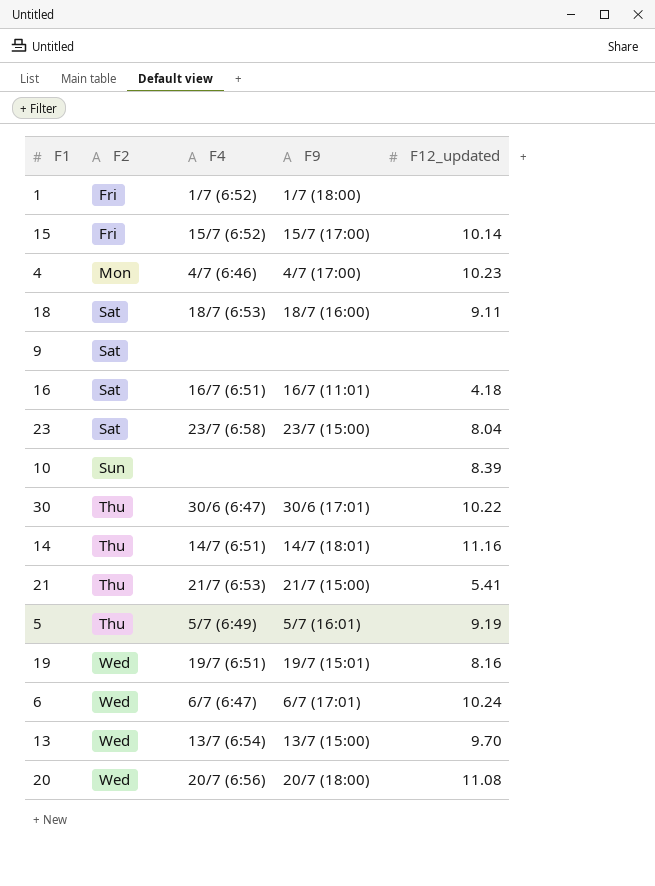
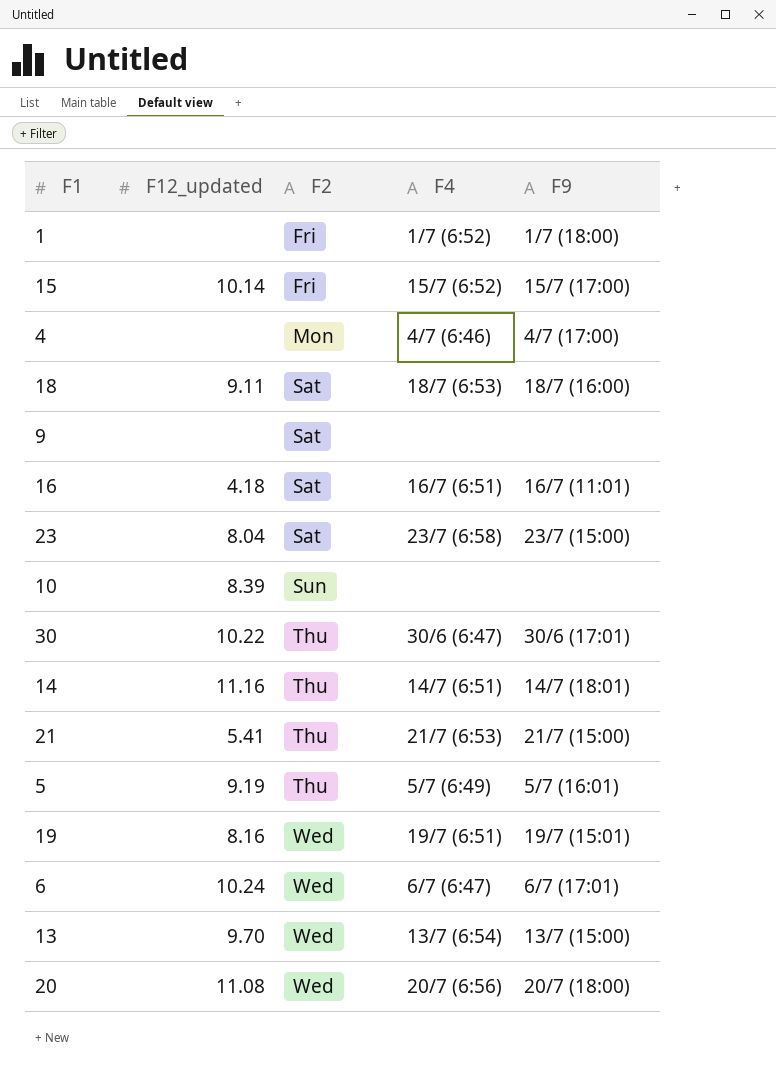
column F12_updated | position: 5 -> 2
4 | F12_updated: 10.23 -> none

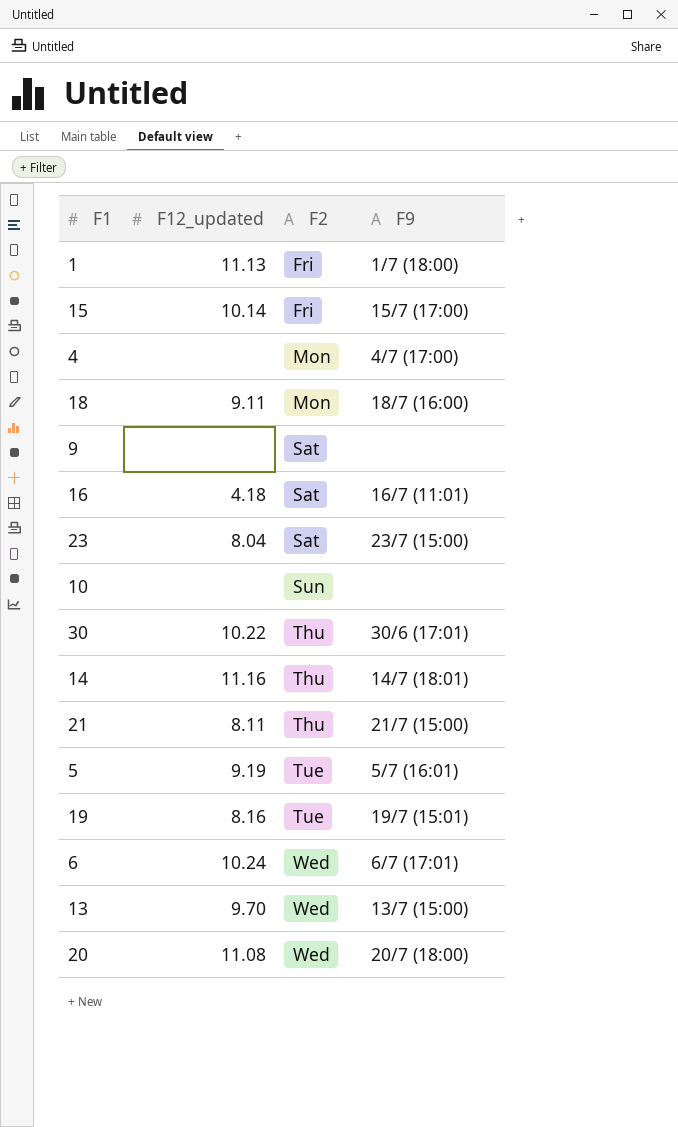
column F4 | position: 4 -> none
1 | F12_updated: none -> 11.13
18 | F2: Sat -> Mon
10 | F12_updated: 8.39 -> none
21 | F12_updated: 5.41 -> 8.11
5 | F2: Thu -> Tue
19 | F2: Wed -> Tue

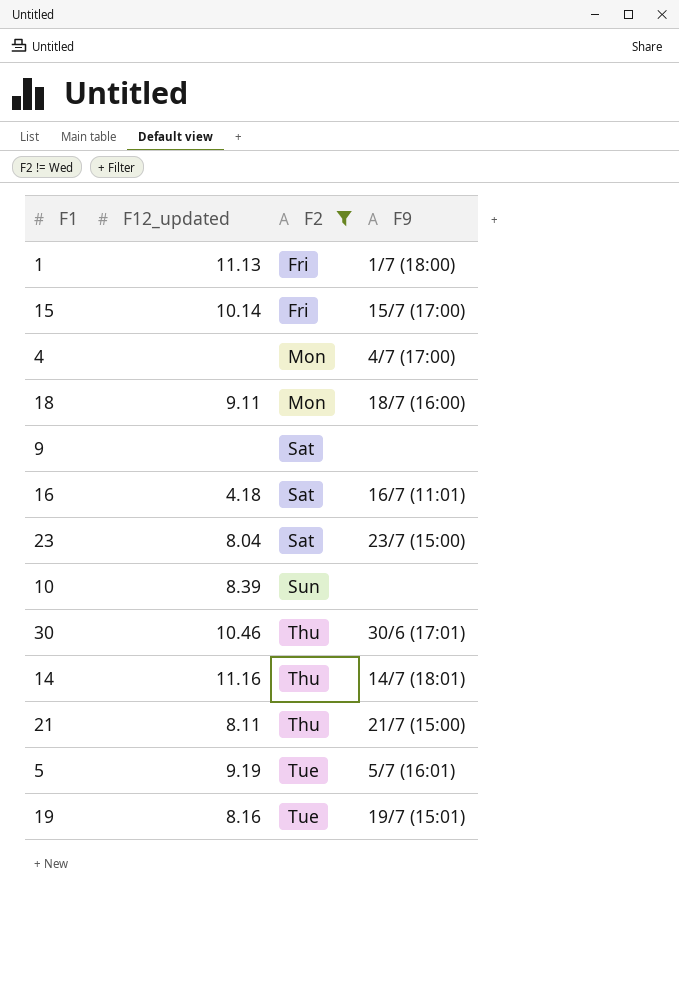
filter: none -> F2 != Wed
10 | F12_updated: none -> 8.39
30 | F12_updated: 10.22 -> 10.46

